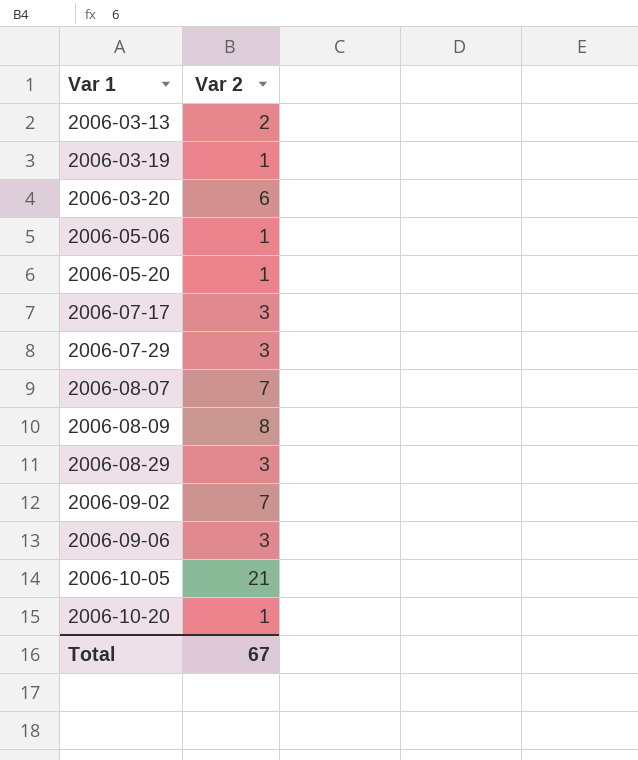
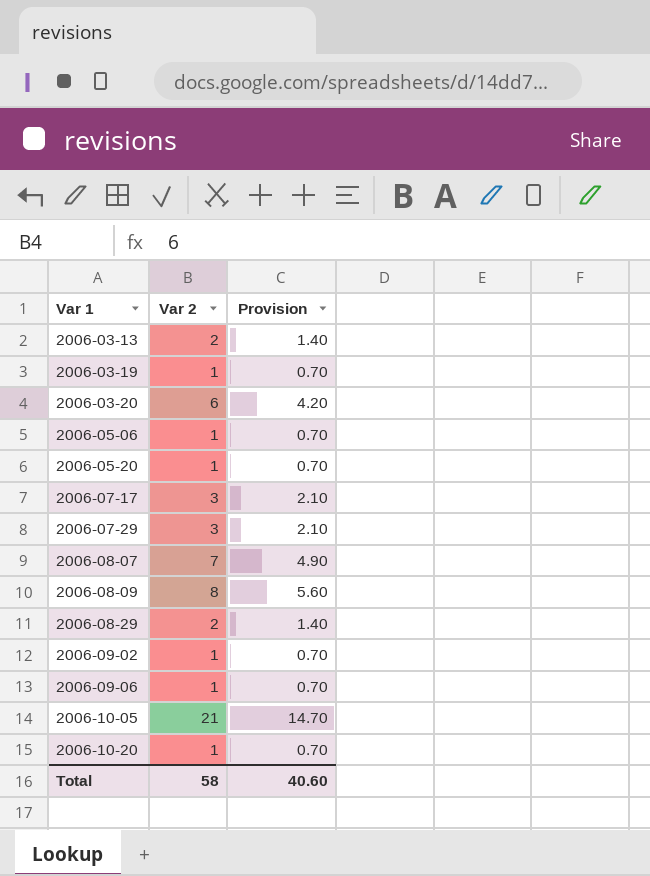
column Provision | formula: none -> [Var 2] * 0.7
2006-08-29 | Var 2: 3 -> 2
2006-09-02 | Var 2: 7 -> 1
2006-09-06 | Var 2: 3 -> 1
Total | Var 2: 67 -> 58

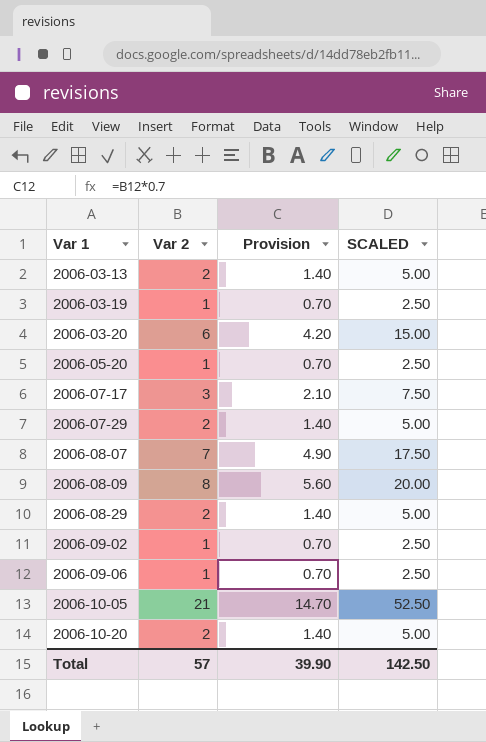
column SCALED | formula: none -> [Var 2] * 2.5
row 2006-05-06: 1 | 0.70 -> none
2006-07-29 | Var 2: 3 -> 2
2006-07-29 | Provision: 2.10 -> 1.40
2006-10-20 | Var 2: 1 -> 2
2006-10-20 | Provision: 0.70 -> 1.40
Total | Var 2: 58 -> 57
Total | Provision: 40.60 -> 39.90

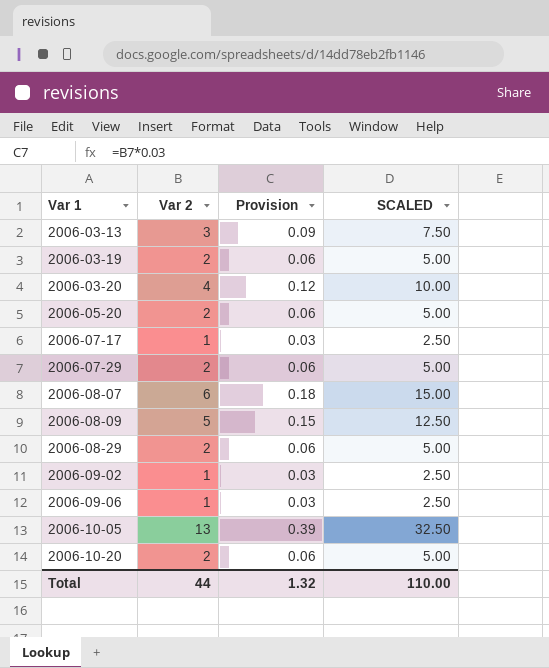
column Provision | formula: [Var 2] * 0.7 -> [Var 2] * 0.03
2006-03-13 | Var 2: 2 -> 3
2006-03-13 | SCALED: 5.00 -> 7.50
2006-03-19 | Var 2: 1 -> 2
2006-03-19 | SCALED: 2.50 -> 5.00
2006-03-20 | Var 2: 6 -> 4
2006-03-20 | SCALED: 15.00 -> 10.00
2006-05-20 | Var 2: 1 -> 2
2006-05-20 | SCALED: 2.50 -> 5.00
2006-07-17 | Var 2: 3 -> 1
2006-07-17 | SCALED: 7.50 -> 2.50
2006-08-07 | Var 2: 7 -> 6
2006-08-07 | SCALED: 17.50 -> 15.00
2006-08-09 | Var 2: 8 -> 5
2006-08-09 | SCALED: 20.00 -> 12.50
2006-10-05 | Var 2: 21 -> 13
2006-10-05 | SCALED: 52.50 -> 32.50
Total | Var 2: 57 -> 44
Total | Provision: 39.90 -> 1.32
Total | SCALED: 142.50 -> 110.00

